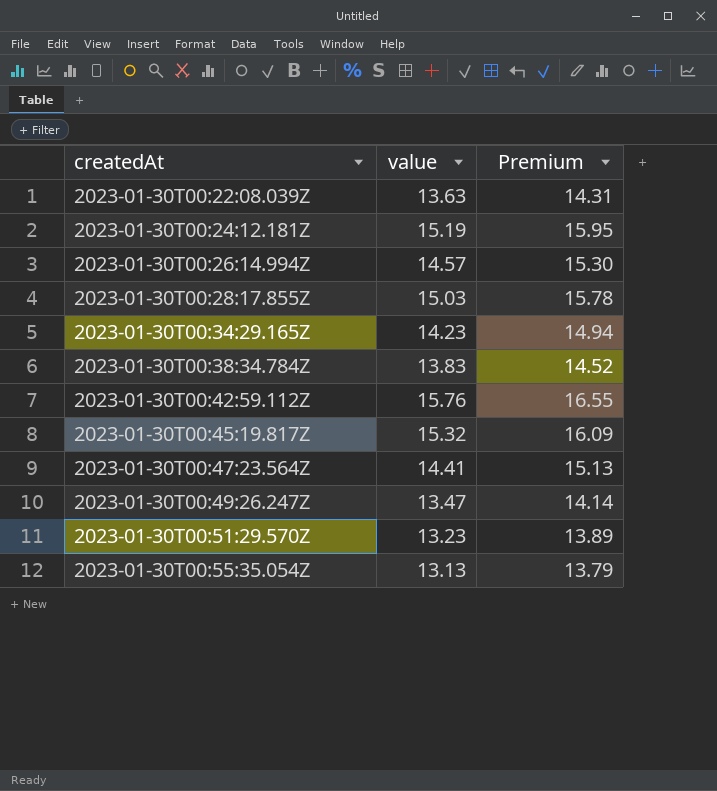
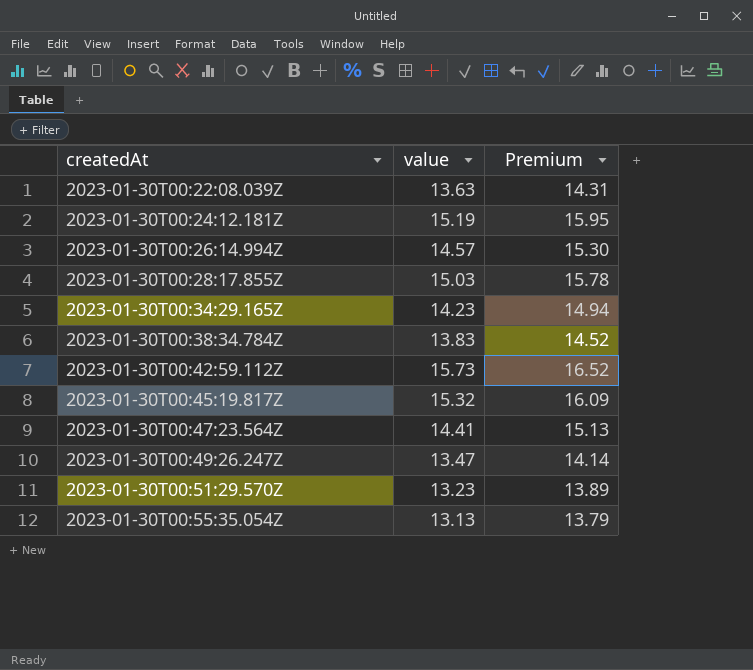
2023-01-30T00:42:59.112Z | value: 15.76 -> 15.73
2023-01-30T00:42:59.112Z | Premium: 16.55 -> 16.52

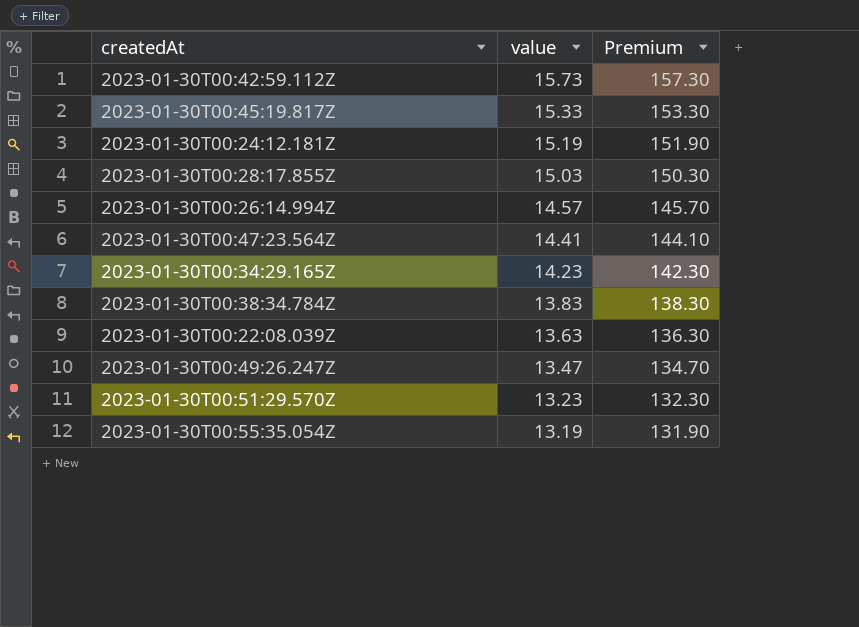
row order: createdAt ascending -> value descending
column Premium | formula: [value] * 1.05 -> [value] * 10
2023-01-30T00:45:19.817Z | value: 15.32 -> 15.33
2023-01-30T00:55:35.054Z | value: 13.13 -> 13.19

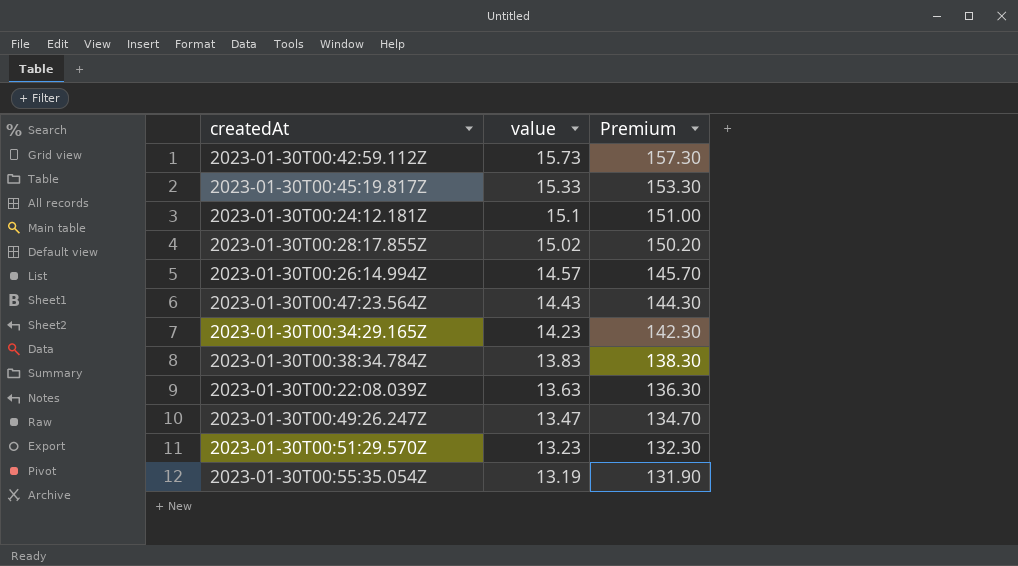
2023-01-30T00:24:12.181Z | value: 15.19 -> 15.1
2023-01-30T00:24:12.181Z | Premium: 151.90 -> 151.00
2023-01-30T00:28:17.855Z | value: 15.03 -> 15.02
2023-01-30T00:28:17.855Z | Premium: 150.30 -> 150.20
2023-01-30T00:47:23.564Z | value: 14.41 -> 14.43
2023-01-30T00:47:23.564Z | Premium: 144.10 -> 144.30

